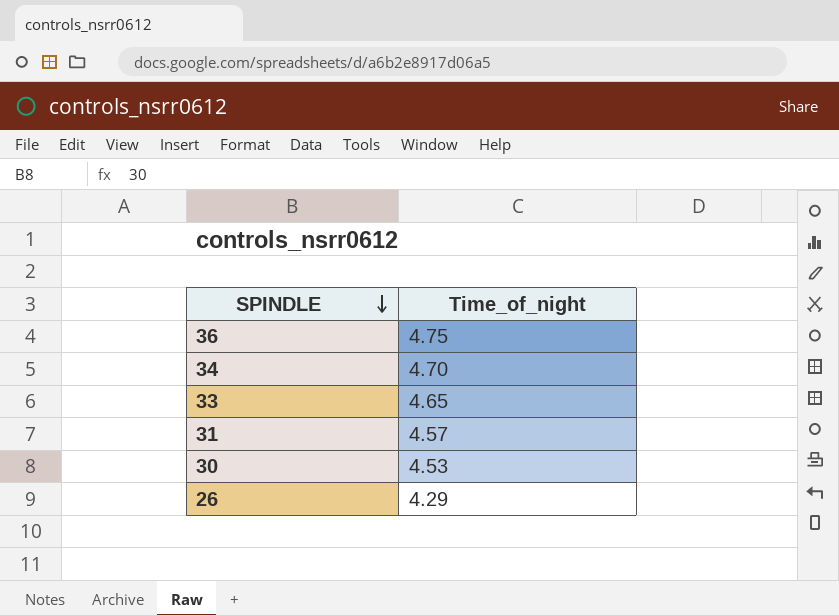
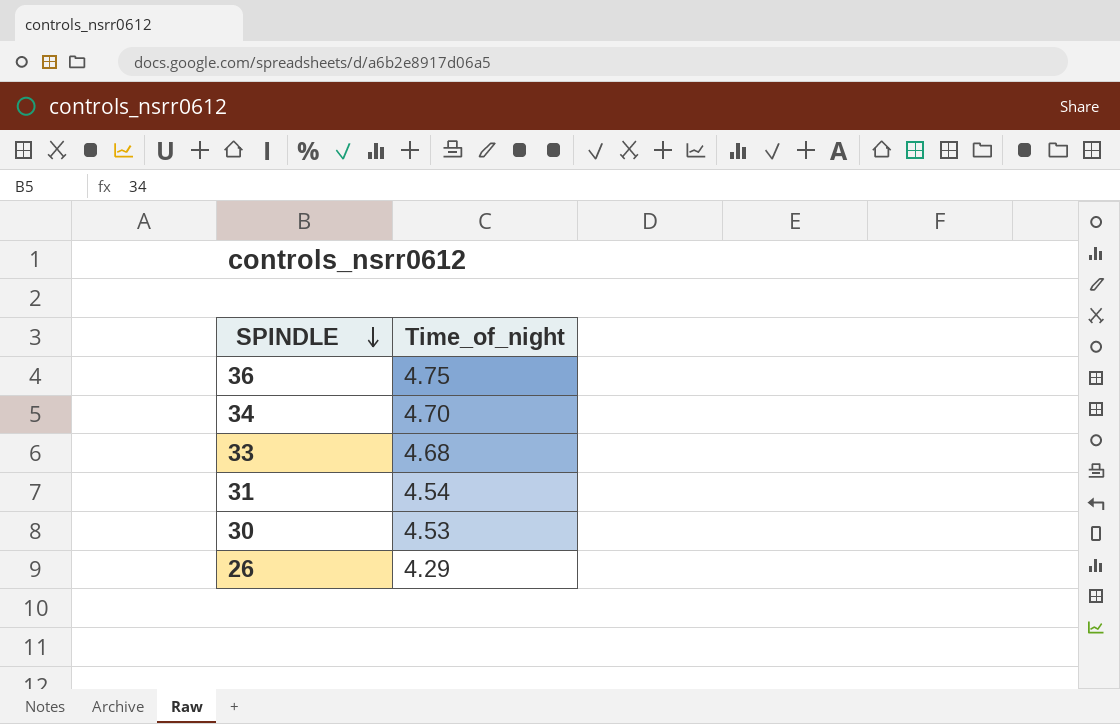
33 | Time_of_night: 4.65 -> 4.68
31 | Time_of_night: 4.57 -> 4.54

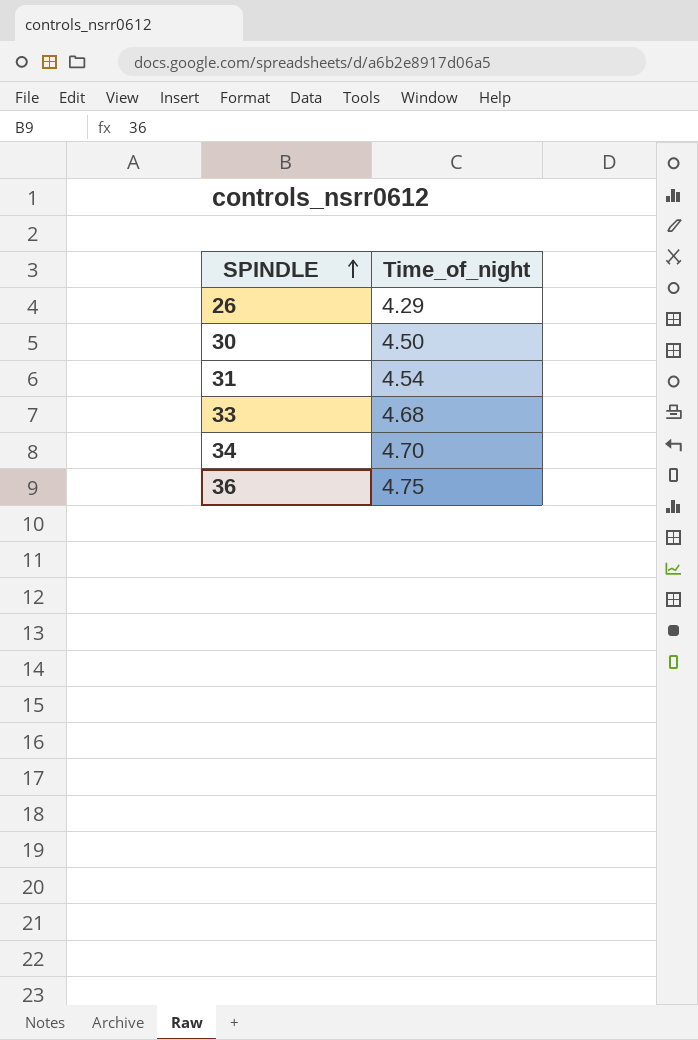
row order: SPINDLE descending -> SPINDLE ascending
30 | Time_of_night: 4.53 -> 4.50

